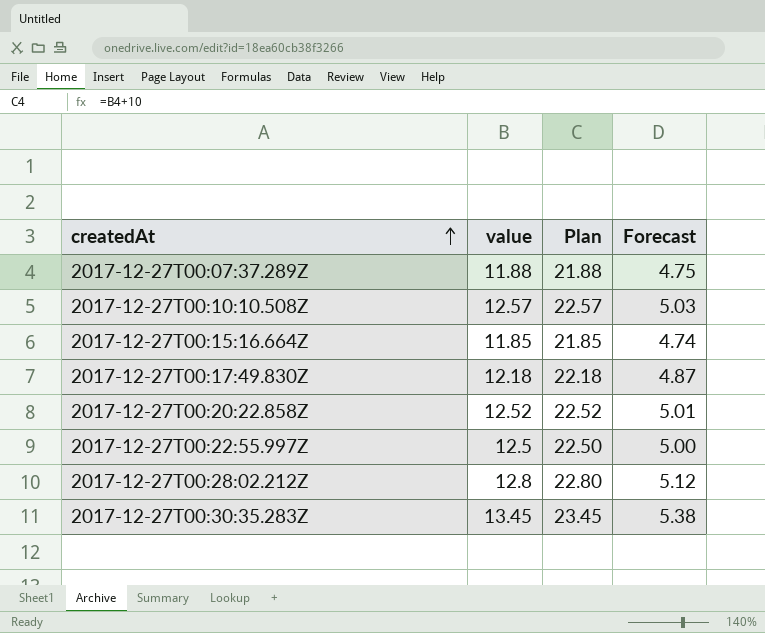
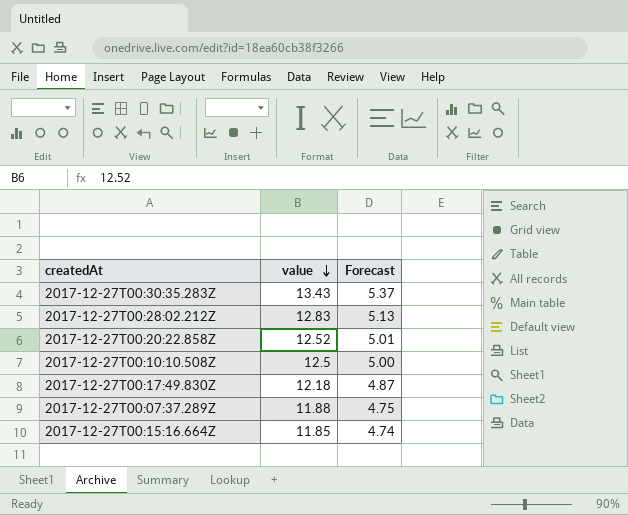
row order: createdAt ascending -> value descending
column Plan | formula: [value] + 10 -> none
row 2017-12-27T00:22:55.997Z: 12.5 | 22.50 | 5.00 -> none
2017-12-27T00:30:35.283Z | value: 13.45 -> 13.43
2017-12-27T00:30:35.283Z | Forecast: 5.38 -> 5.37
2017-12-27T00:28:02.212Z | value: 12.8 -> 12.83
2017-12-27T00:28:02.212Z | Forecast: 5.12 -> 5.13
2017-12-27T00:10:10.508Z | value: 12.57 -> 12.5
2017-12-27T00:10:10.508Z | Forecast: 5.03 -> 5.00

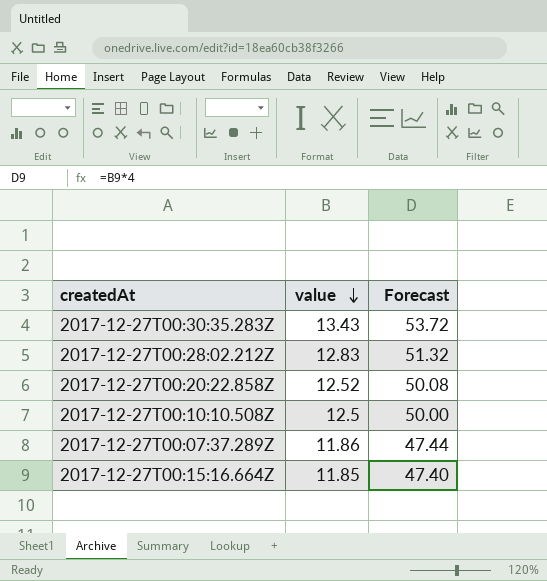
column Forecast | formula: [value] * 0.4 -> [value] * 4
row 2017-12-27T00:17:49.830Z: 12.18 | 4.87 -> none
2017-12-27T00:07:37.289Z | value: 11.88 -> 11.86

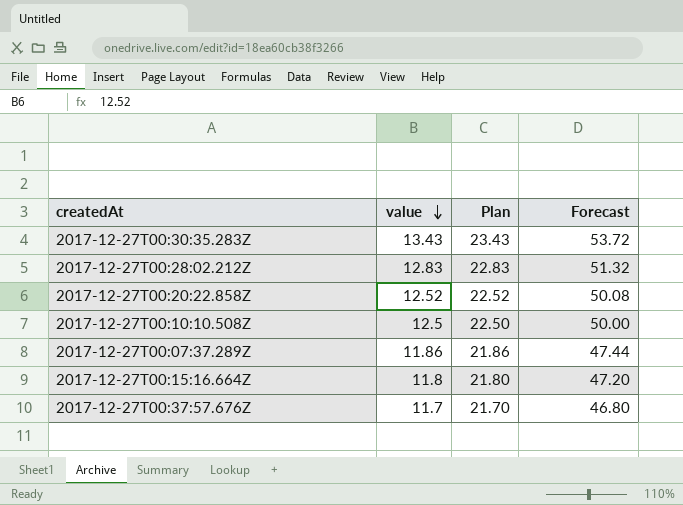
column Plan | formula: none -> [value] + 10
2017-12-27T00:15:16.664Z | value: 11.85 -> 11.8
2017-12-27T00:15:16.664Z | Forecast: 47.40 -> 47.20
row 2017-12-27T00:37:57.676Z: none -> 11.7 | 21.70 | 46.80

